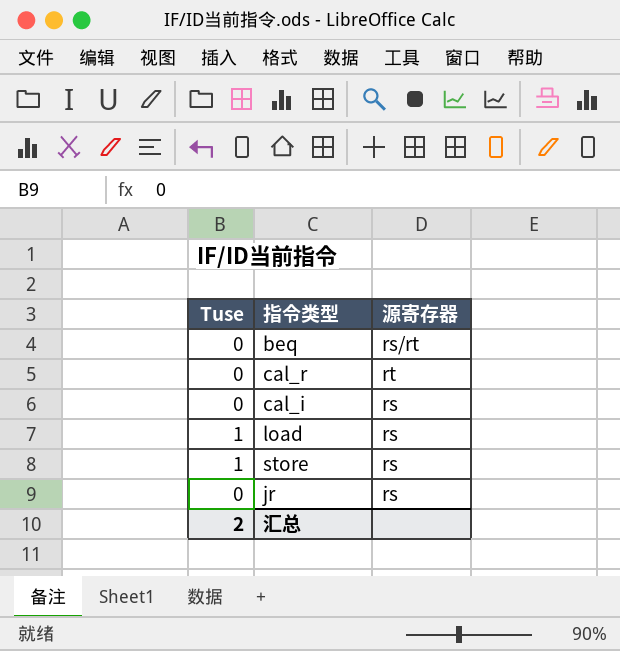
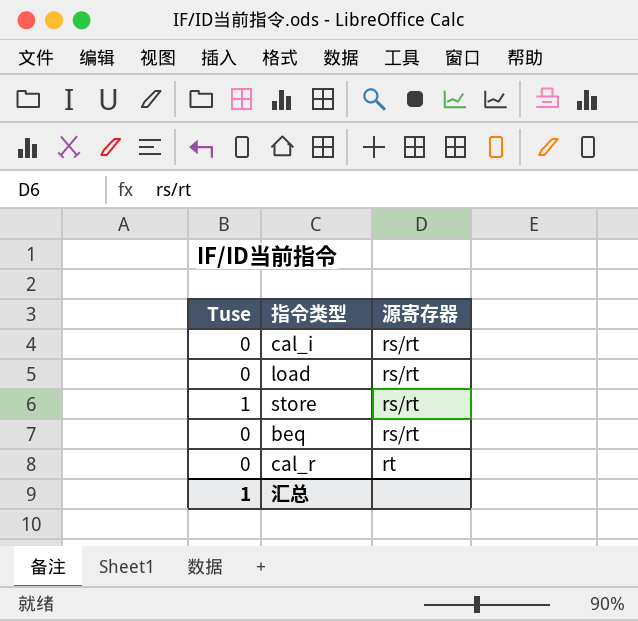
row order: none -> 源寄存器 ascending
row jr: 0 | rs -> none
cal_i | 源寄存器: rs -> rs/rt
load | Tuse: 1 -> 0
load | 源寄存器: rs -> rs/rt
store | 源寄存器: rs -> rs/rt
汇总 | Tuse: 2 -> 1

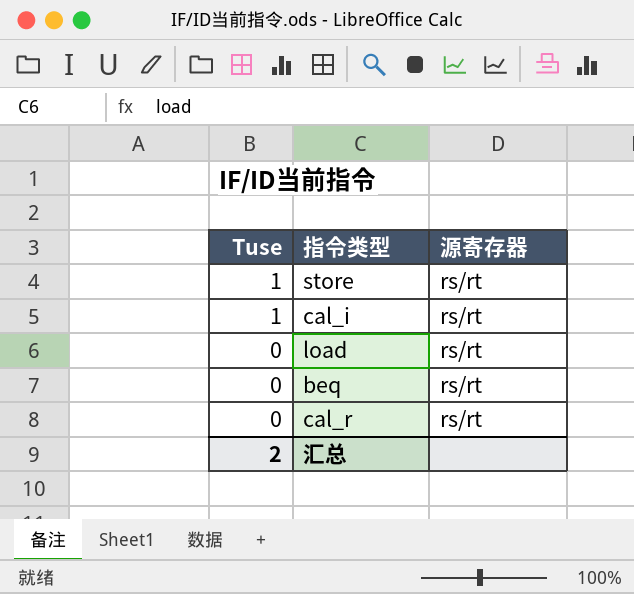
row order: 源寄存器 ascending -> Tuse descending
cal_i | Tuse: 0 -> 1
cal_r | 源寄存器: rt -> rs/rt
汇总 | Tuse: 1 -> 2

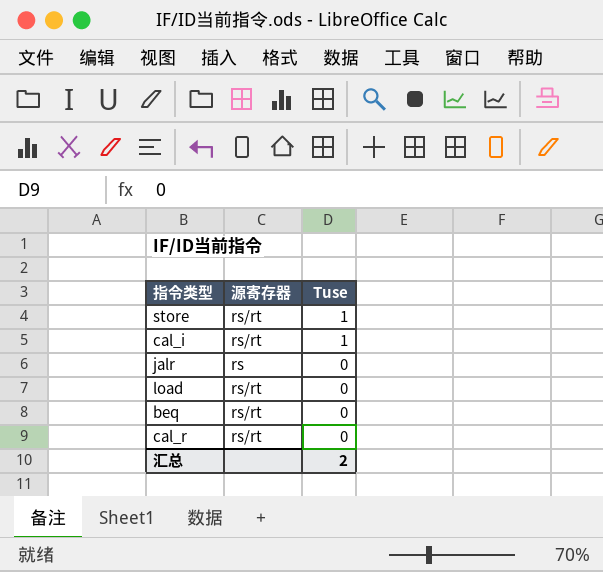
column Tuse | position: 1 -> 3
row jalr: none -> rs | 0

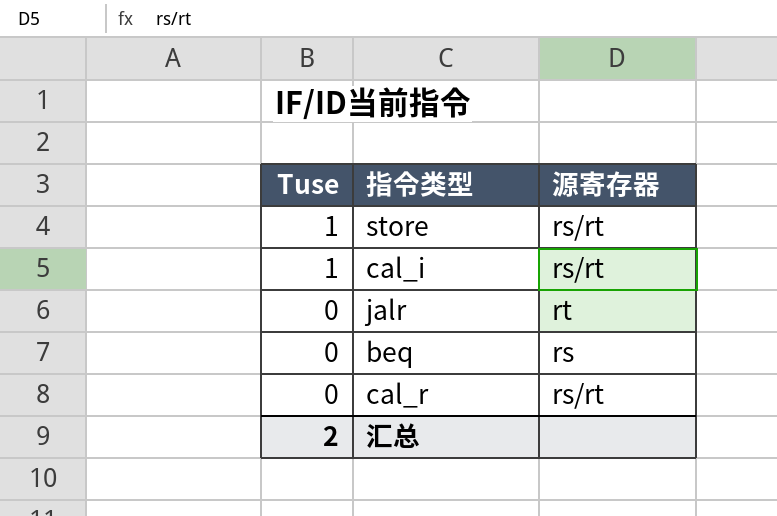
column Tuse | position: 3 -> 1
row load: rs/rt | 0 -> none
jalr | 源寄存器: rs -> rt
beq | 源寄存器: rs/rt -> rs

